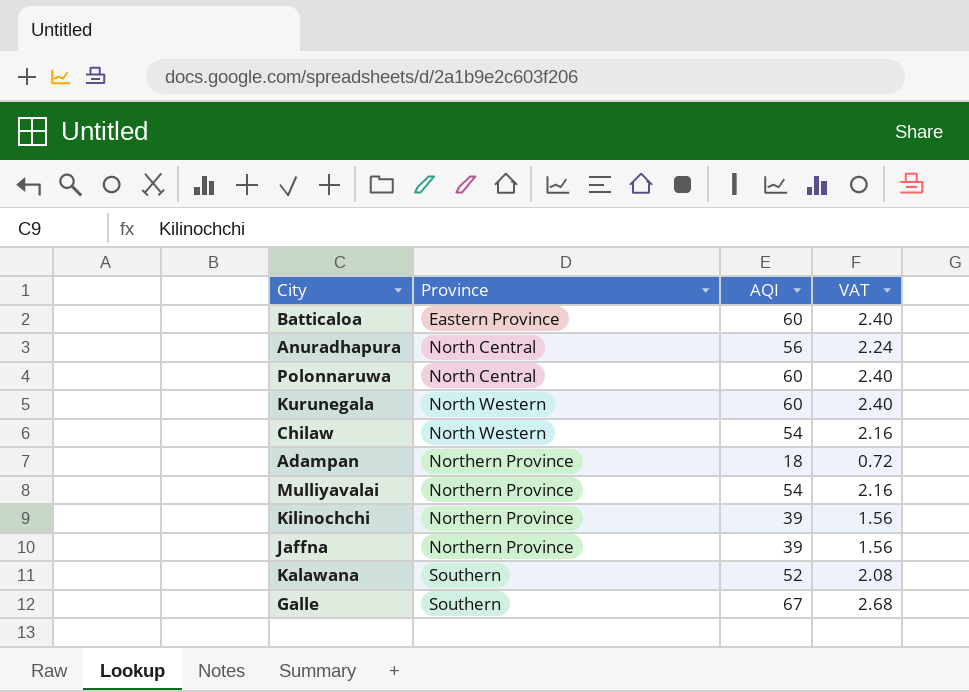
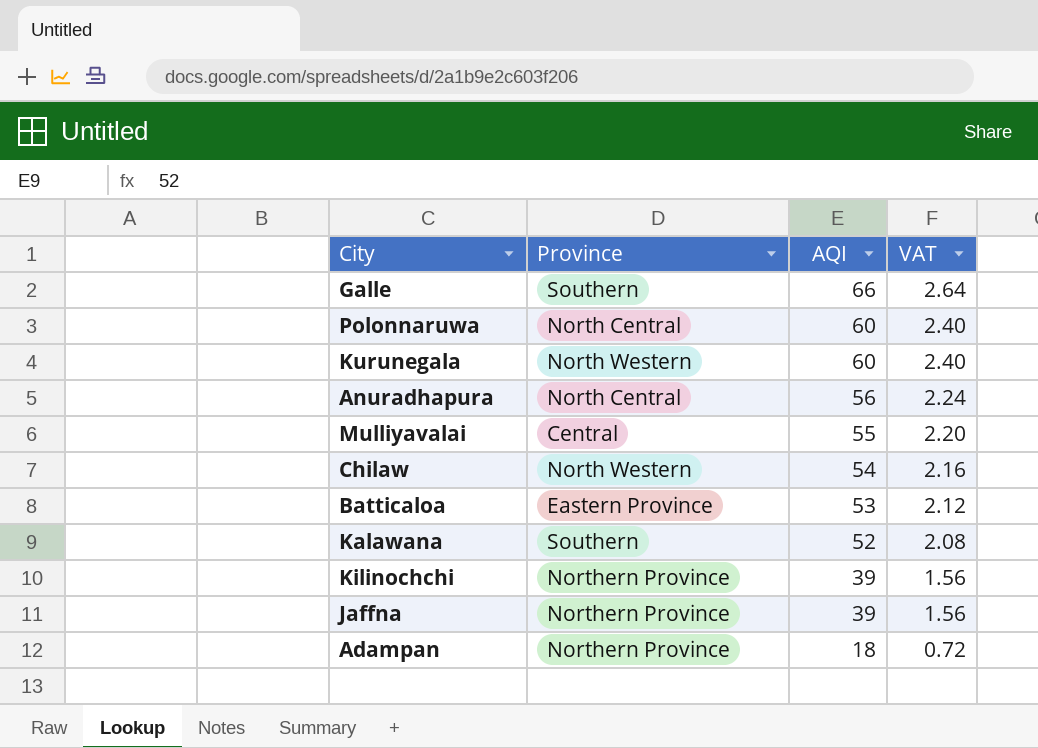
row order: Province ascending -> AQI descending
Galle | AQI: 67 -> 66
Galle | VAT: 2.68 -> 2.64
Mulliyavalai | Province: Northern Province -> Central
Mulliyavalai | AQI: 54 -> 55
Mulliyavalai | VAT: 2.16 -> 2.20
Batticaloa | AQI: 60 -> 53
Batticaloa | VAT: 2.40 -> 2.12

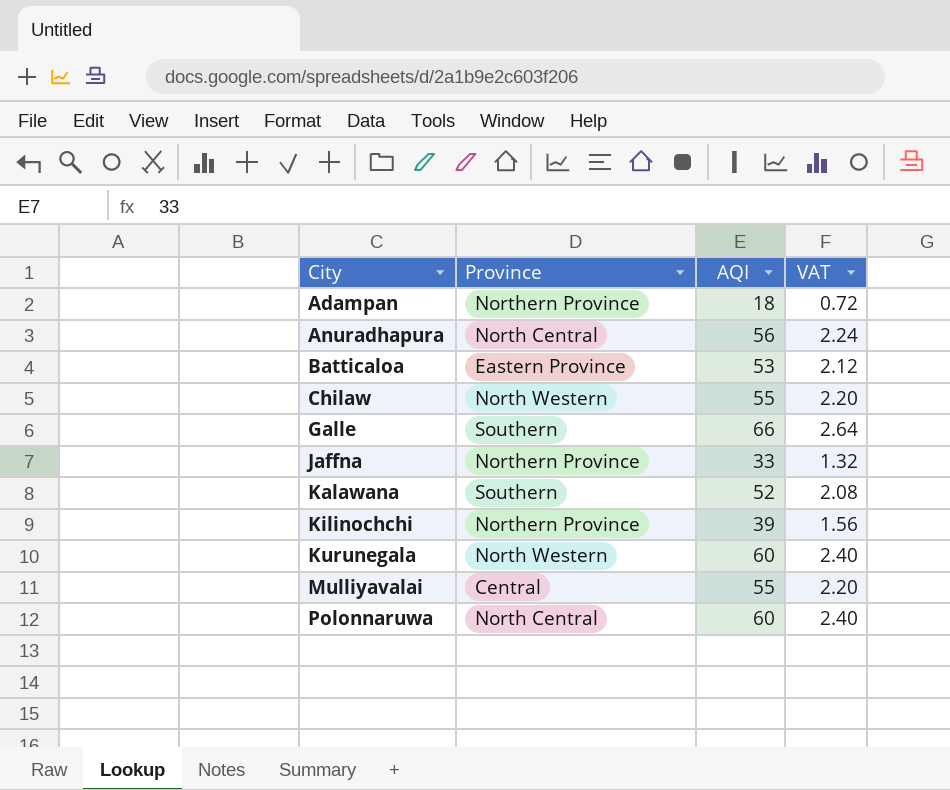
row order: AQI descending -> City ascending
Chilaw | AQI: 54 -> 55
Chilaw | VAT: 2.16 -> 2.20
Jaffna | AQI: 39 -> 33
Jaffna | VAT: 1.56 -> 1.32

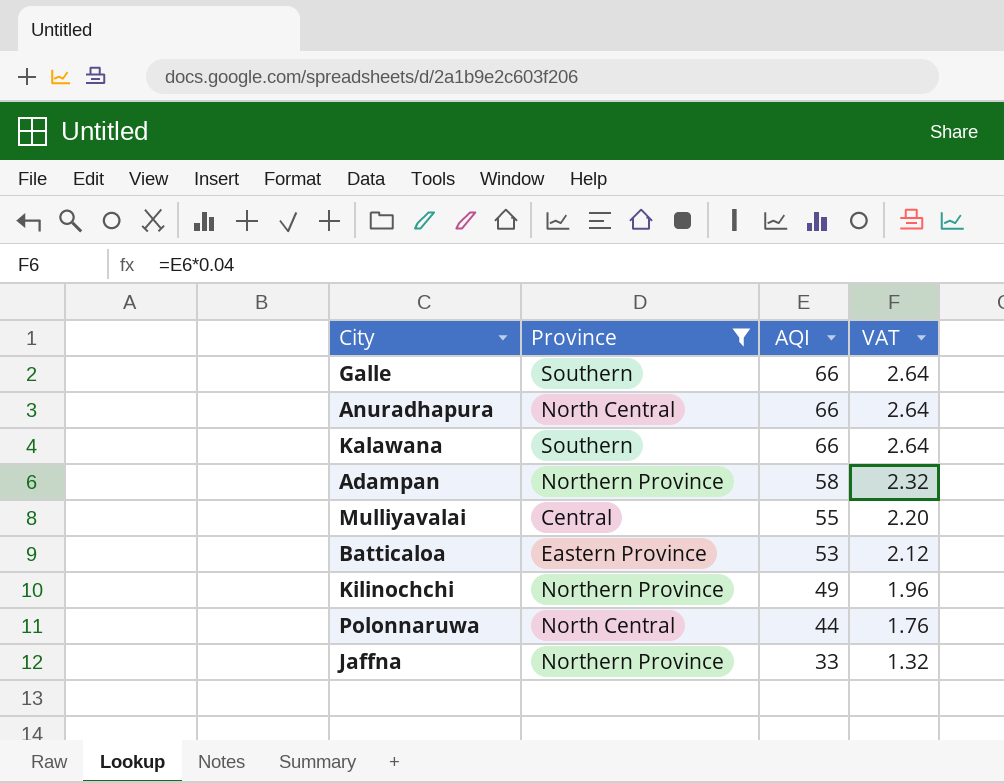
filter: none -> Province != North Western
row order: City ascending -> AQI descending
Anuradhapura | AQI: 56 -> 66
Anuradhapura | VAT: 2.24 -> 2.64
Kalawana | AQI: 52 -> 66
Kalawana | VAT: 2.08 -> 2.64
Adampan | AQI: 18 -> 58
Adampan | VAT: 0.72 -> 2.32
Kilinochchi | AQI: 39 -> 49
Kilinochchi | VAT: 1.56 -> 1.96
Polonnaruwa | AQI: 60 -> 44
Polonnaruwa | VAT: 2.40 -> 1.76

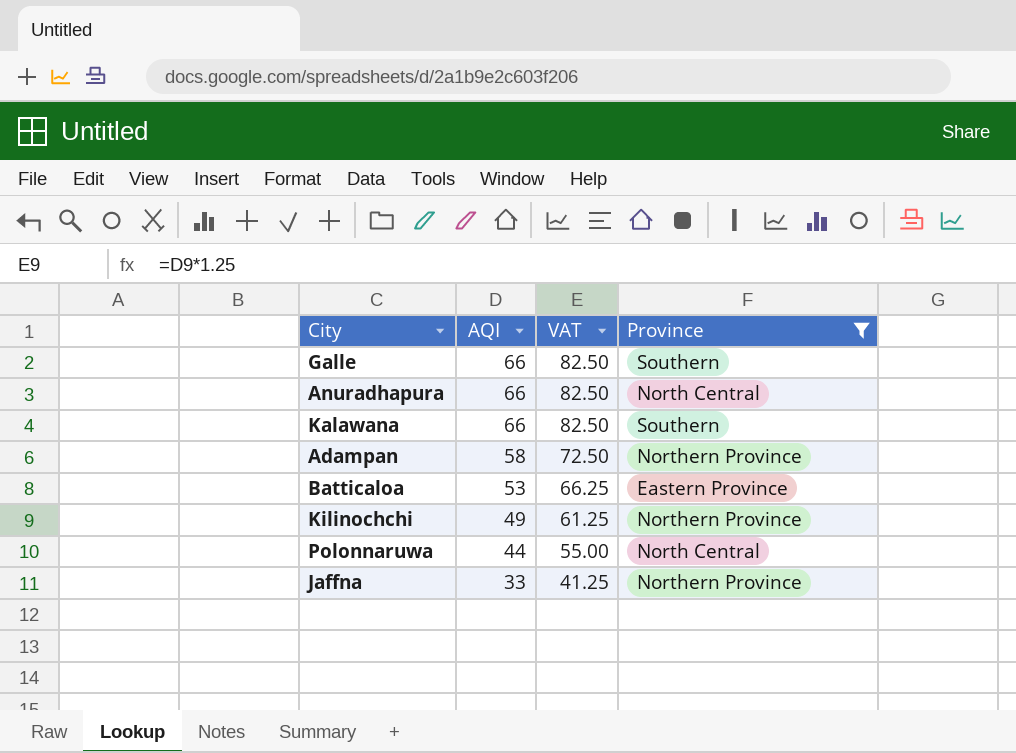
column VAT | formula: [AQI] * 0.04 -> [AQI] * 1.25
column Province | position: 2 -> 4
row Mulliyavalai: Central | 55 | 2.20 -> none

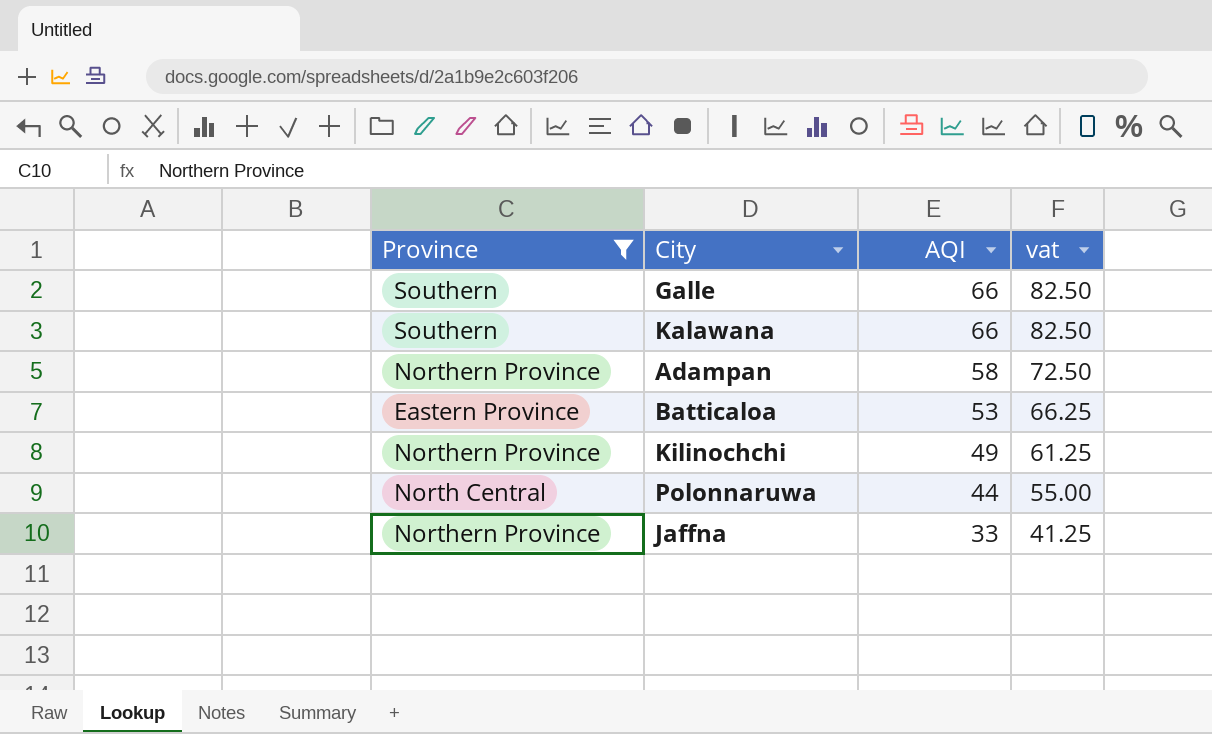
column Province | position: 4 -> 1
column name: VAT -> vat
row Anuradhapura: 66 | 82.50 | North Central -> none

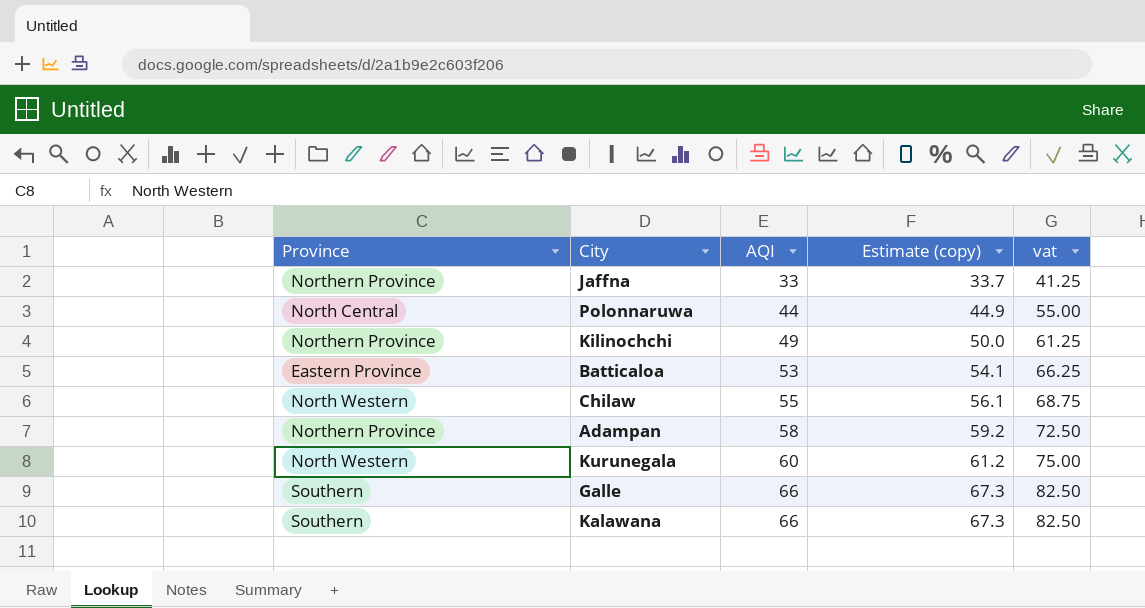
filter: Province != North Western -> none
row order: AQI descending -> AQI ascending
column Estimate (copy) | formula: none -> [AQI] * 1.02

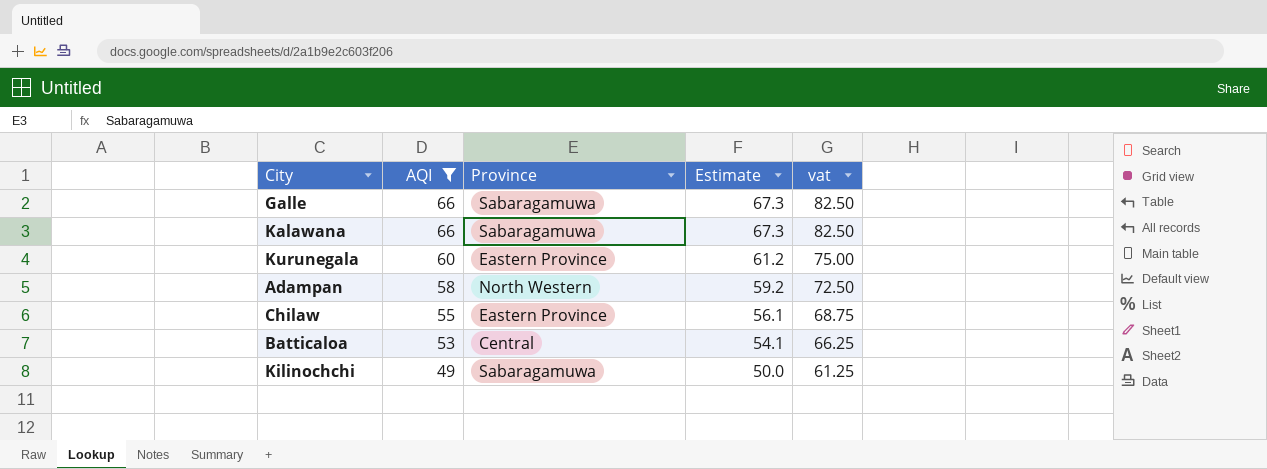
filter: none -> AQI >= 49
row order: AQI ascending -> AQI descending
column Province | position: 1 -> 3
column name: Estimate (copy) -> Estimate
Galle | Province: Southern -> Sabaragamuwa
Kalawana | Province: Southern -> Sabaragamuwa
Kurunegala | Province: North Western -> Eastern Province
Adampan | Province: Northern Province -> North Western
Chilaw | Province: North Western -> Eastern Province
Batticaloa | Province: Eastern Province -> Central
Kilinochchi | Province: Northern Province -> Sabaragamuwa

